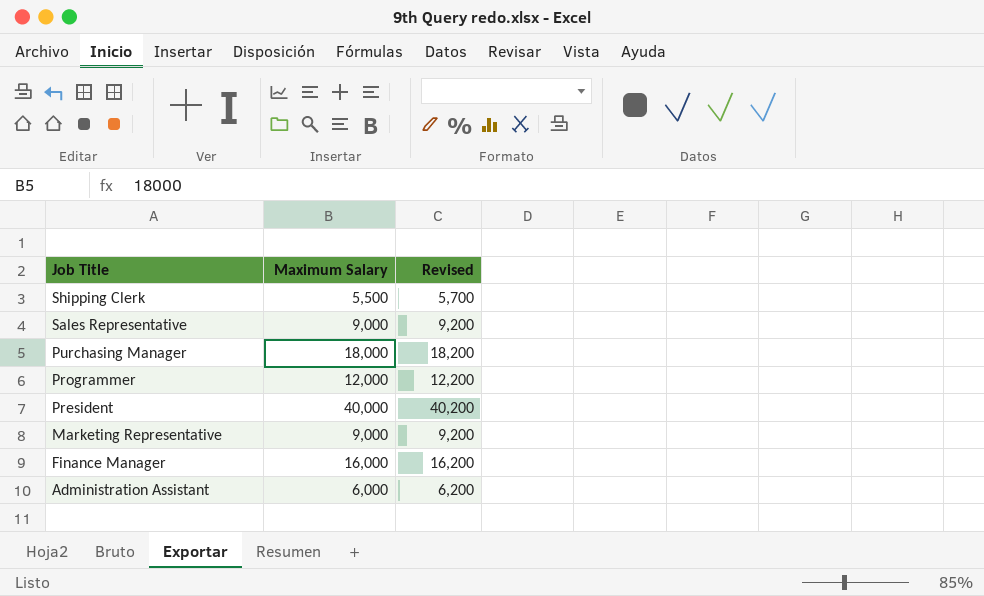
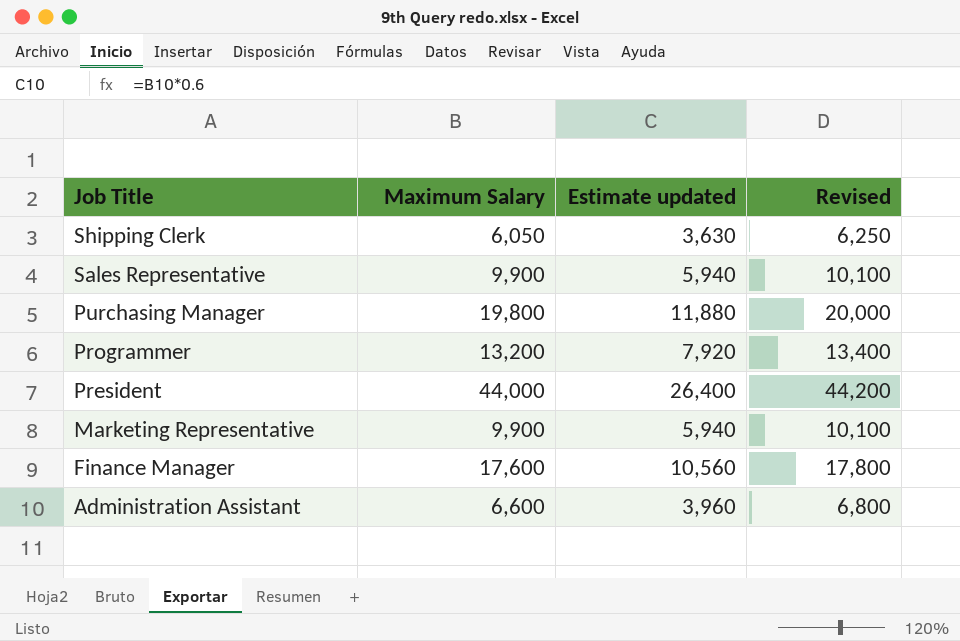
column Estimate updated | formula: none -> [Maximum Salary] * 0.6
Shipping Clerk | Maximum Salary: 5,500 -> 6,050
Shipping Clerk | Revised: 5,700 -> 6,250
Sales Representative | Maximum Salary: 9,000 -> 9,900
Sales Representative | Revised: 9,200 -> 10,100
Purchasing Manager | Maximum Salary: 18,000 -> 19,800
Purchasing Manager | Revised: 18,200 -> 20,000
Programmer | Maximum Salary: 12,000 -> 13,200
Programmer | Revised: 12,200 -> 13,400
President | Maximum Salary: 40,000 -> 44,000
President | Revised: 40,200 -> 44,200
Marketing Representative | Maximum Salary: 9,000 -> 9,900
Marketing Representative | Revised: 9,200 -> 10,100
Finance Manager | Maximum Salary: 16,000 -> 17,600
Finance Manager | Revised: 16,200 -> 17,800
Administration Assistant | Maximum Salary: 6,000 -> 6,600
Administration Assistant | Revised: 6,200 -> 6,800

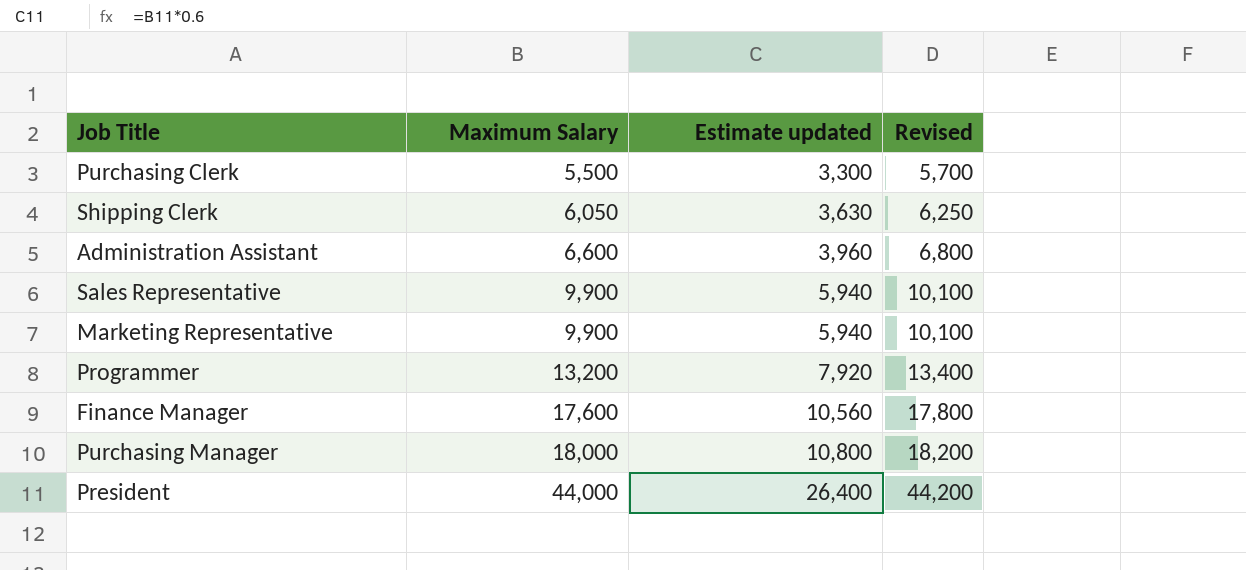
row order: Job Title descending -> Maximum Salary ascending
row Purchasing Clerk: none -> 5,500 | 3,300 | 5,700
Purchasing Manager | Maximum Salary: 19,800 -> 18,000
Purchasing Manager | Estimate updated: 11,880 -> 10,800
Purchasing Manager | Revised: 20,000 -> 18,200

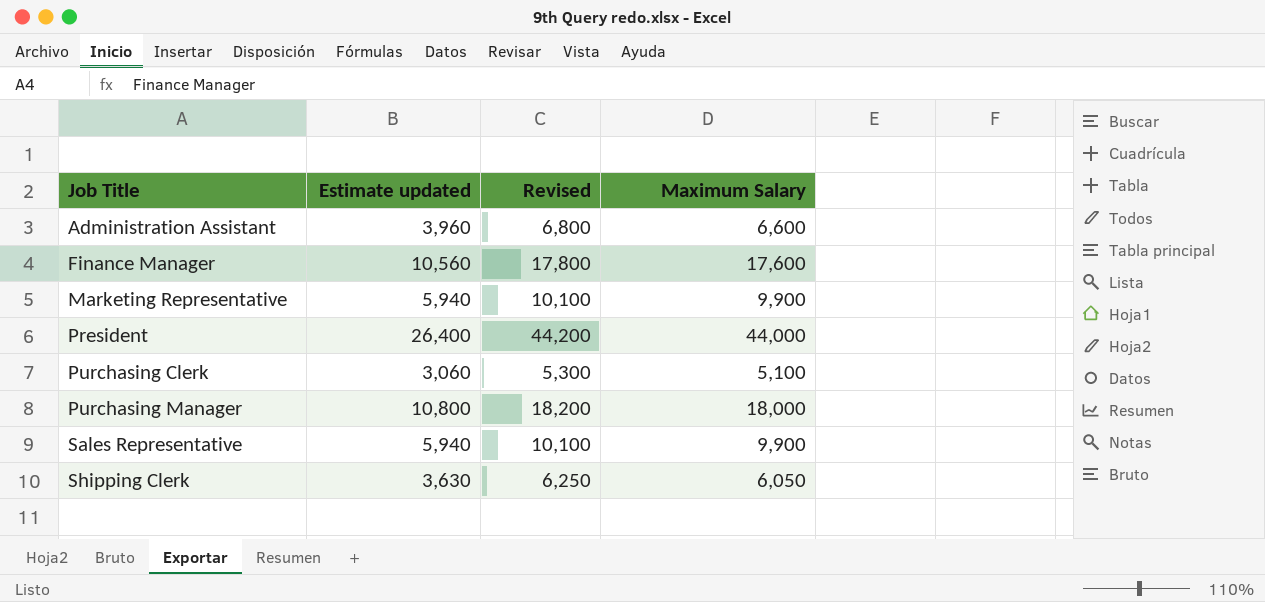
row order: Maximum Salary ascending -> Job Title ascending
column Maximum Salary | position: 2 -> 4
row Programmer: 13,200 | 7,920 | 13,400 -> none
Purchasing Clerk | Estimate updated: 3,300 -> 3,060
Purchasing Clerk | Revised: 5,700 -> 5,300
Purchasing Clerk | Maximum Salary: 5,500 -> 5,100

